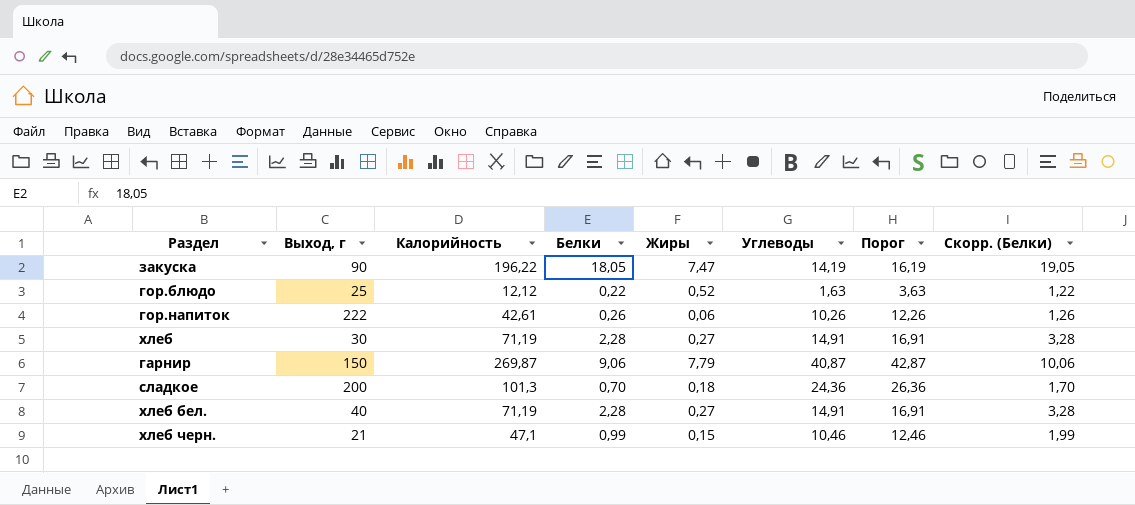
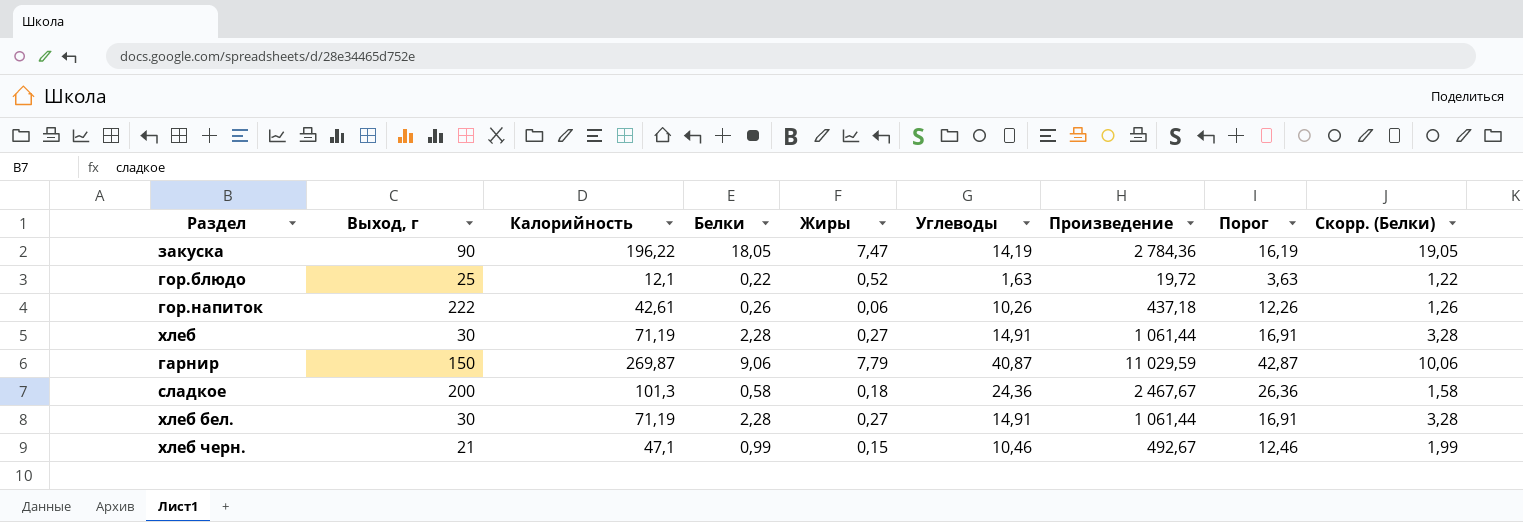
column Произведение | formula: none -> [Калорийность] * [Углеводы]
гор.блюдо | Калорийность: 12,12 -> 12,1
сладкое | Белки: 0,70 -> 0,58
сладкое | Скорр. (Белки): 1,70 -> 1,58
хлеб бел. | Выход, г: 40 -> 30

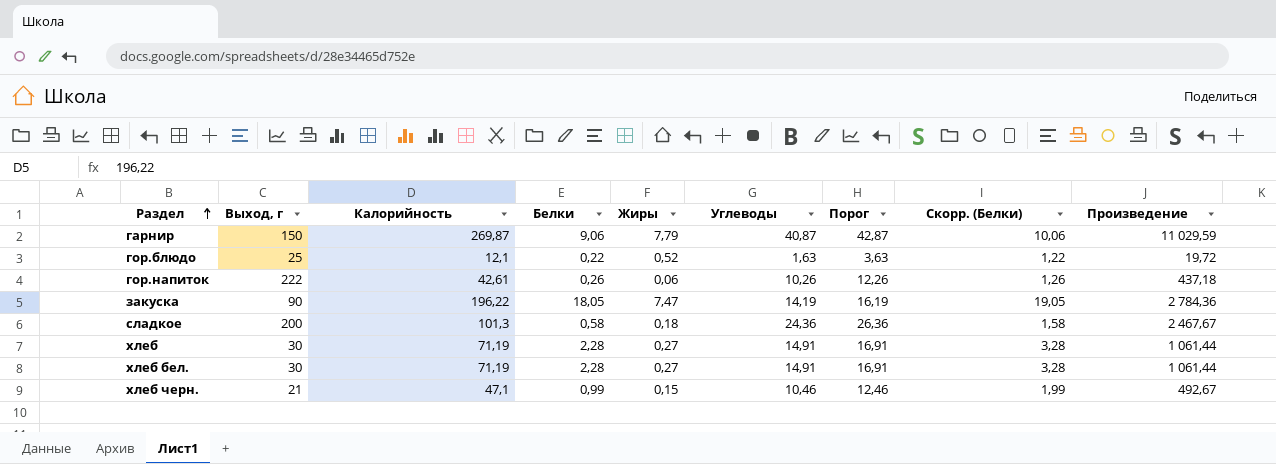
row order: none -> Раздел ascending
column Произведение | position: 7 -> 9

